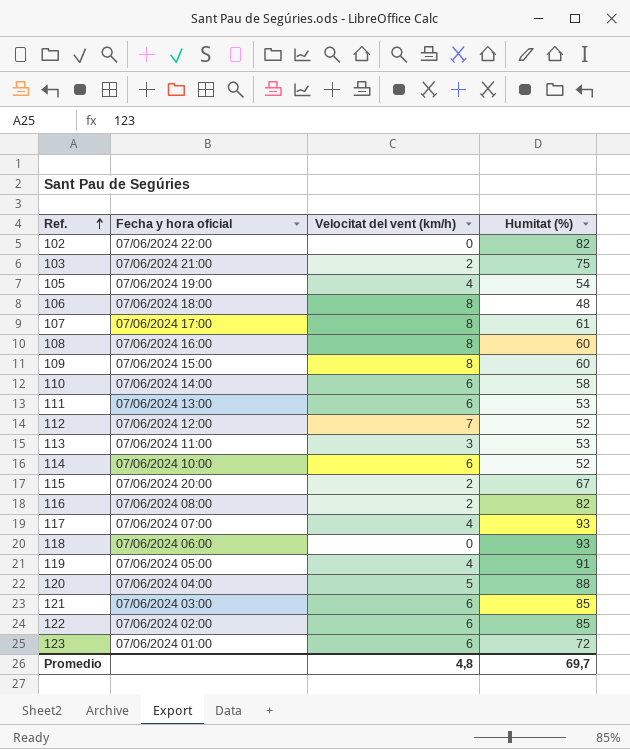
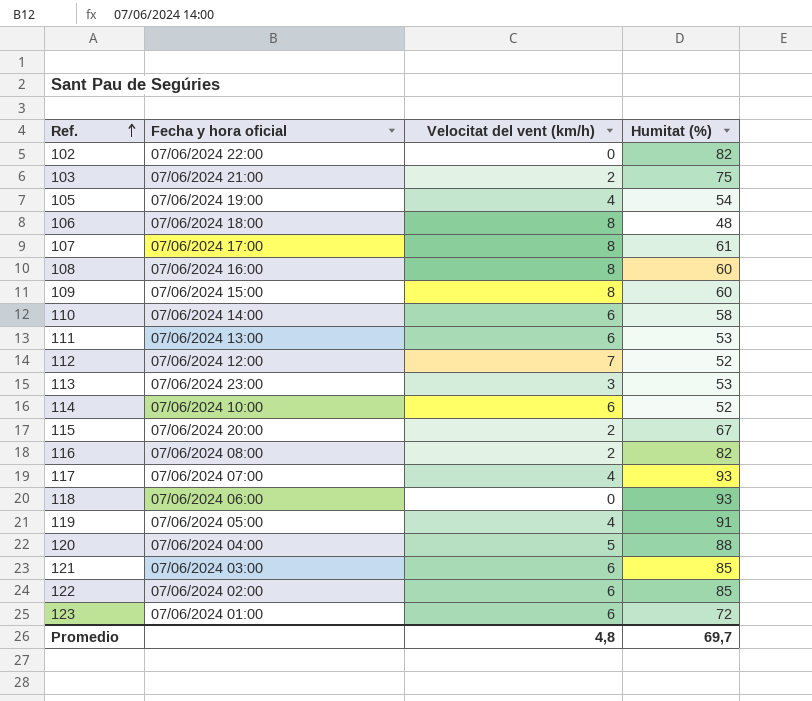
113 | Fecha y hora oficial: 07/06/2024 11:00 -> 07/06/2024 23:00

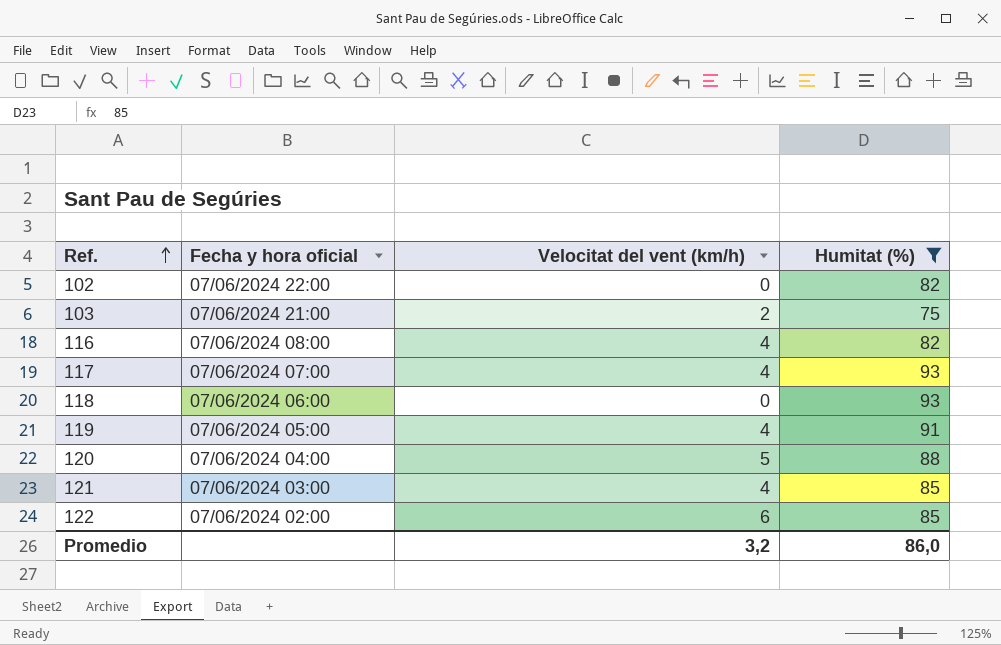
filter: none -> Humitat (%) >= 75
116 | Velocitat del vent (km/h): 2 -> 4
121 | Velocitat del vent (km/h): 6 -> 4
Promedio | Velocitat del vent (km/h): 4,8 -> 3,2
Promedio | Humitat (%): 69,7 -> 86,0

